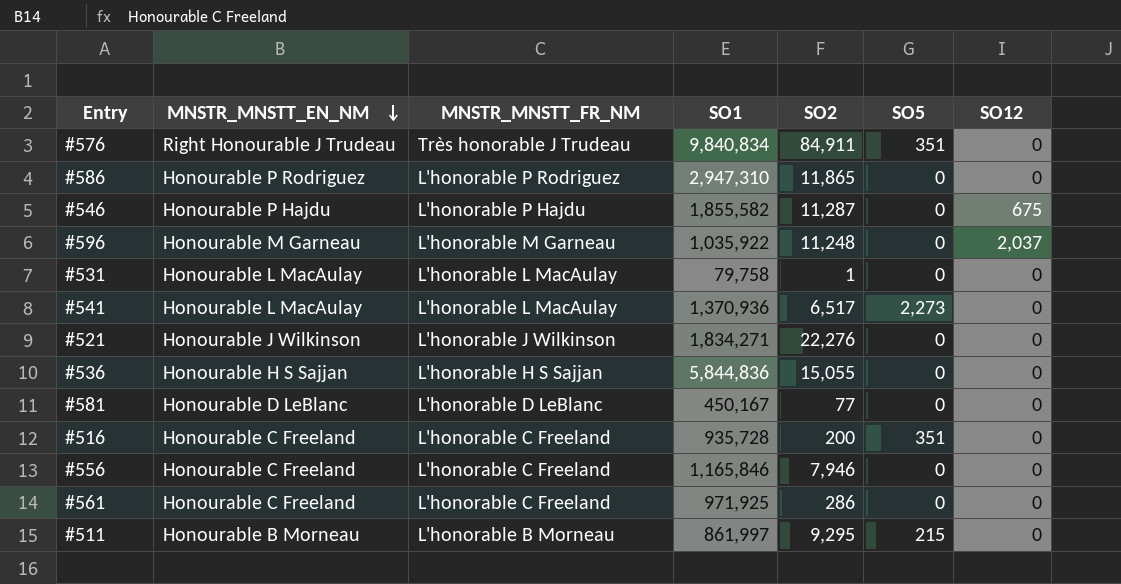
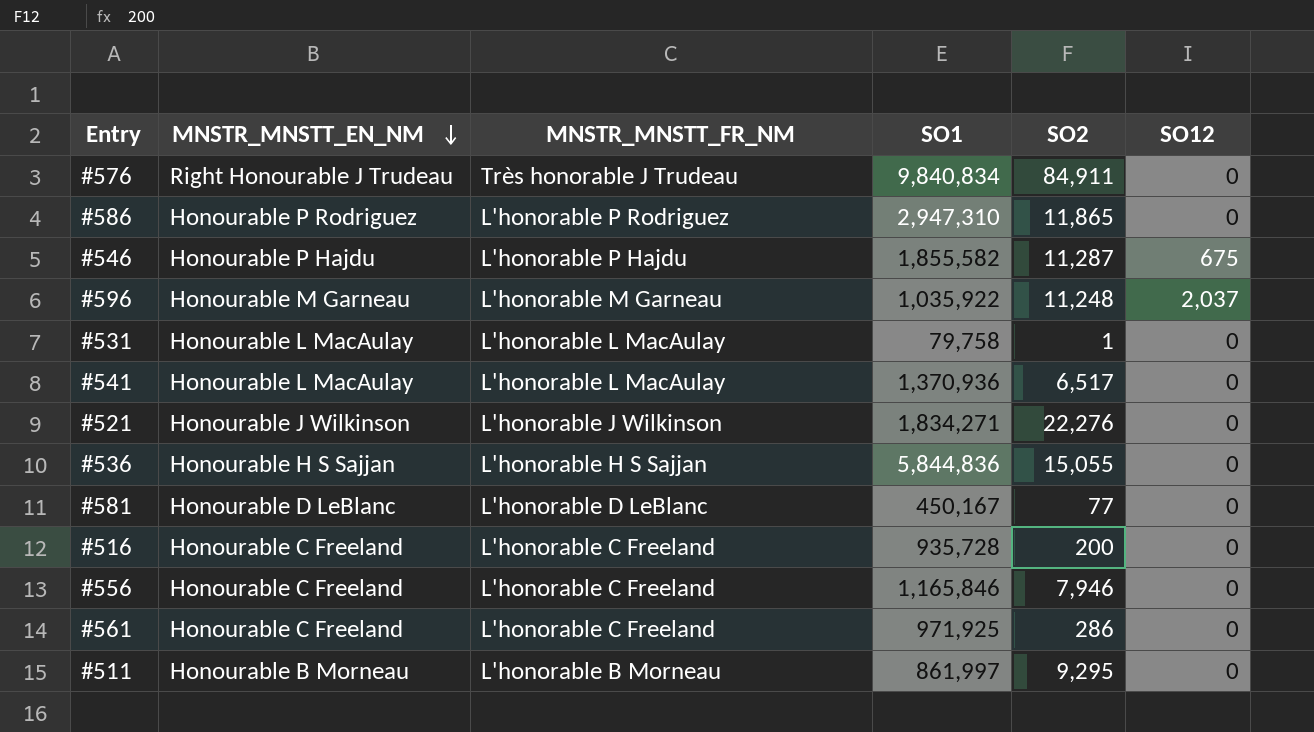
column SO5 | position: 6 -> none

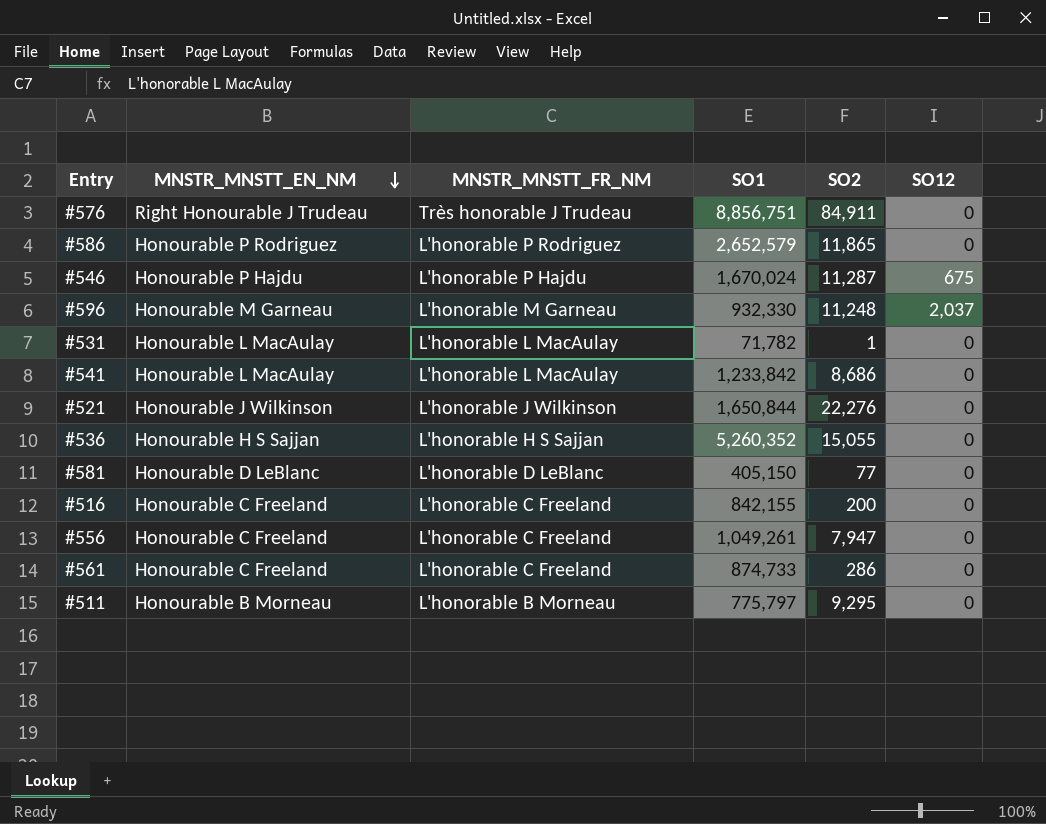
#576 | SO1: 9,840,834 -> 8,856,751
#586 | SO1: 2,947,310 -> 2,652,579
#546 | SO1: 1,855,582 -> 1,670,024
#596 | SO1: 1,035,922 -> 932,330
#531 | SO1: 79,758 -> 71,782
#541 | SO1: 1,370,936 -> 1,233,842
#541 | SO2: 6,517 -> 8,686
#521 | SO1: 1,834,271 -> 1,650,844
#536 | SO1: 5,844,836 -> 5,260,352
#581 | SO1: 450,167 -> 405,150
#516 | SO1: 935,728 -> 842,155
#556 | SO1: 1,165,846 -> 1,049,261
#556 | SO2: 7,946 -> 7,947
#561 | SO1: 971,925 -> 874,733
#511 | SO1: 861,997 -> 775,797

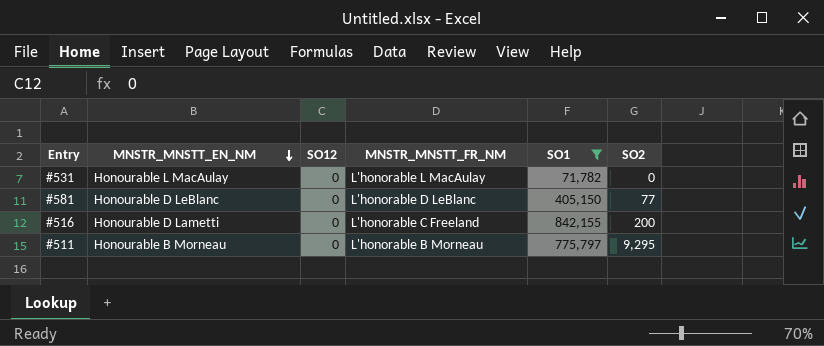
filter: none -> SO1 <= 842,155
column SO12 | position: 6 -> 3
#531 | SO2: 1 -> 0
#516 | MNSTR_MNSTT_EN_NM: Honourable C Freeland -> Honourable D Lametti

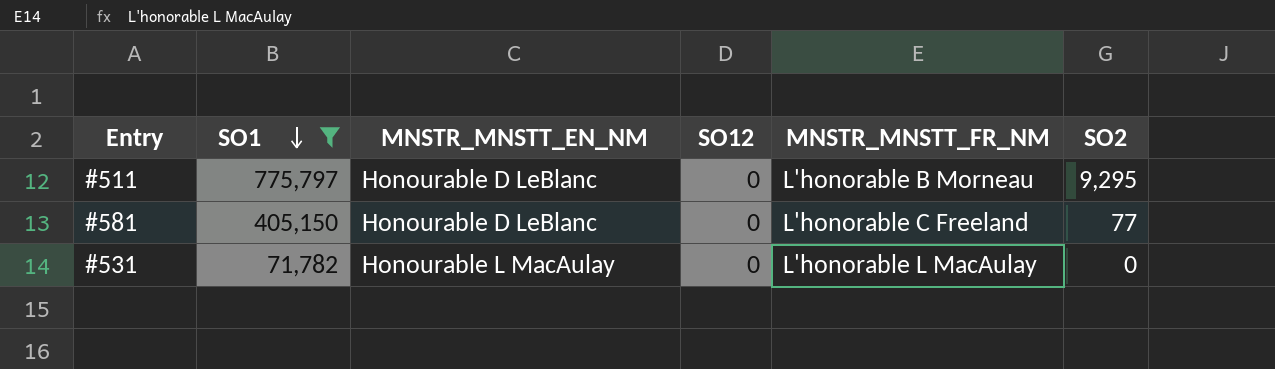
row order: MNSTR_MNSTT_EN_NM descending -> SO1 descending
column SO1 | position: 5 -> 2
row #516: Honourable D Lametti | 0 | L'honorable C Freeland | 842,155 | 200 -> none
#511 | MNSTR_MNSTT_EN_NM: Honourable B Morneau -> Honourable D LeBlanc
#581 | MNSTR_MNSTT_FR_NM: L'honorable D LeBlanc -> L'honorable C Freeland

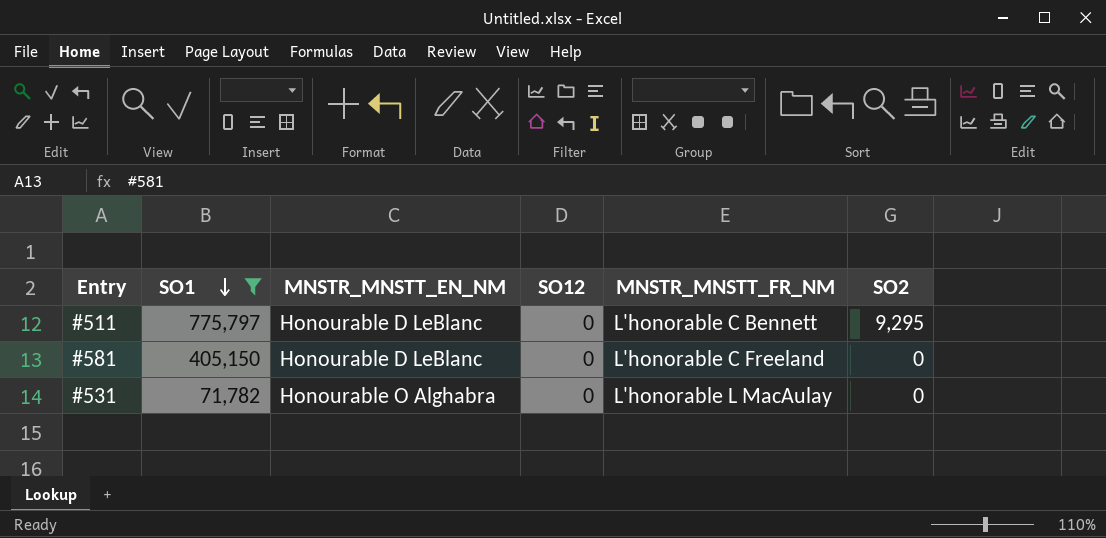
#511 | MNSTR_MNSTT_FR_NM: L'honorable B Morneau -> L'honorable C Bennett
#581 | SO2: 77 -> 0
#531 | MNSTR_MNSTT_EN_NM: Honourable L MacAulay -> Honourable O Alghabra

